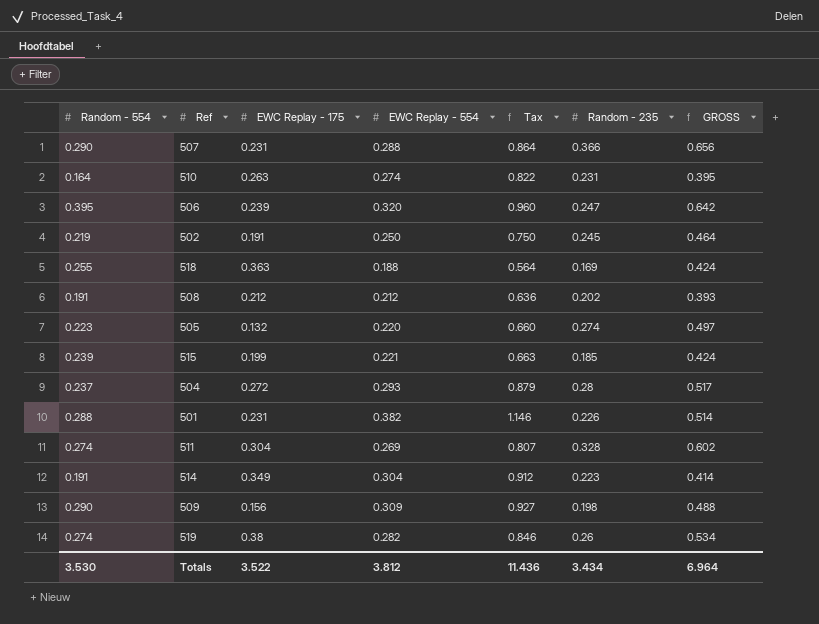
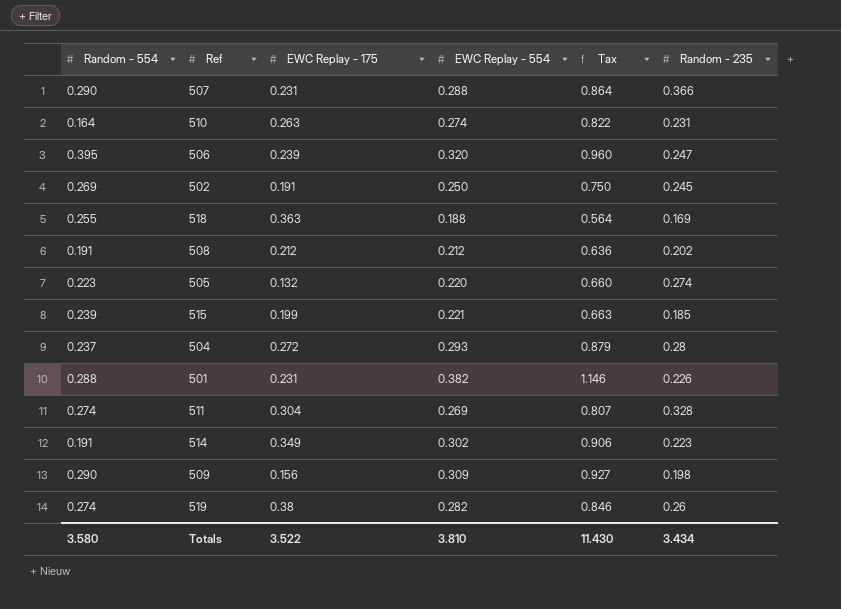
column GROSS | formula: [Random - 554] + [Random - 235] -> none
502 | Random - 554: 0.219 -> 0.269
514 | EWC Replay - 554: 0.304 -> 0.302
514 | Tax: 0.912 -> 0.906
Totals | Random - 554: 3.530 -> 3.580
Totals | EWC Replay - 554: 3.812 -> 3.810
Totals | Tax: 11.436 -> 11.430

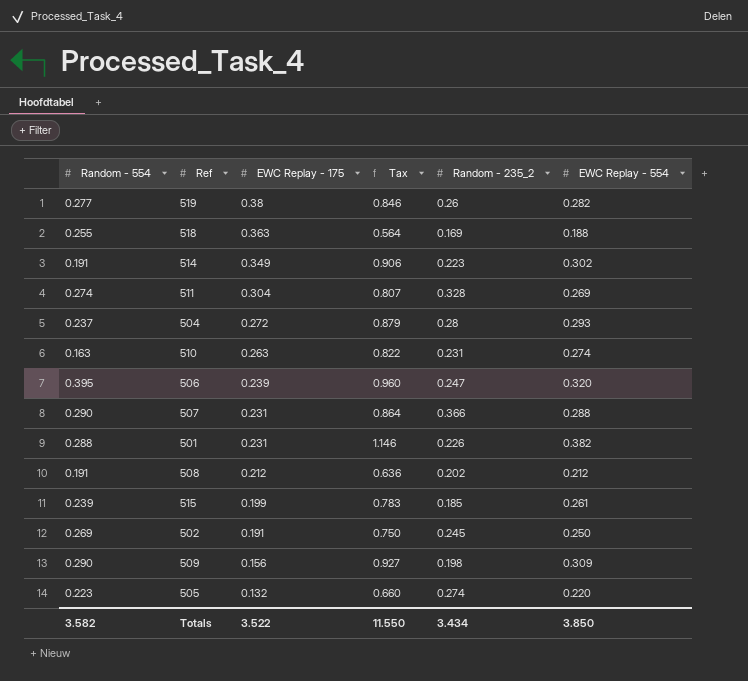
row order: none -> EWC Replay - 175 descending
column name: Random - 235 -> Random - 235_2
column EWC Replay - 554 | position: 4 -> 6
519 | Random - 554: 0.274 -> 0.277
510 | Random - 554: 0.164 -> 0.163
515 | Tax: 0.663 -> 0.783
515 | EWC Replay - 554: 0.221 -> 0.261
Totals | Random - 554: 3.580 -> 3.582
Totals | Tax: 11.430 -> 11.550
Totals | EWC Replay - 554: 3.810 -> 3.850

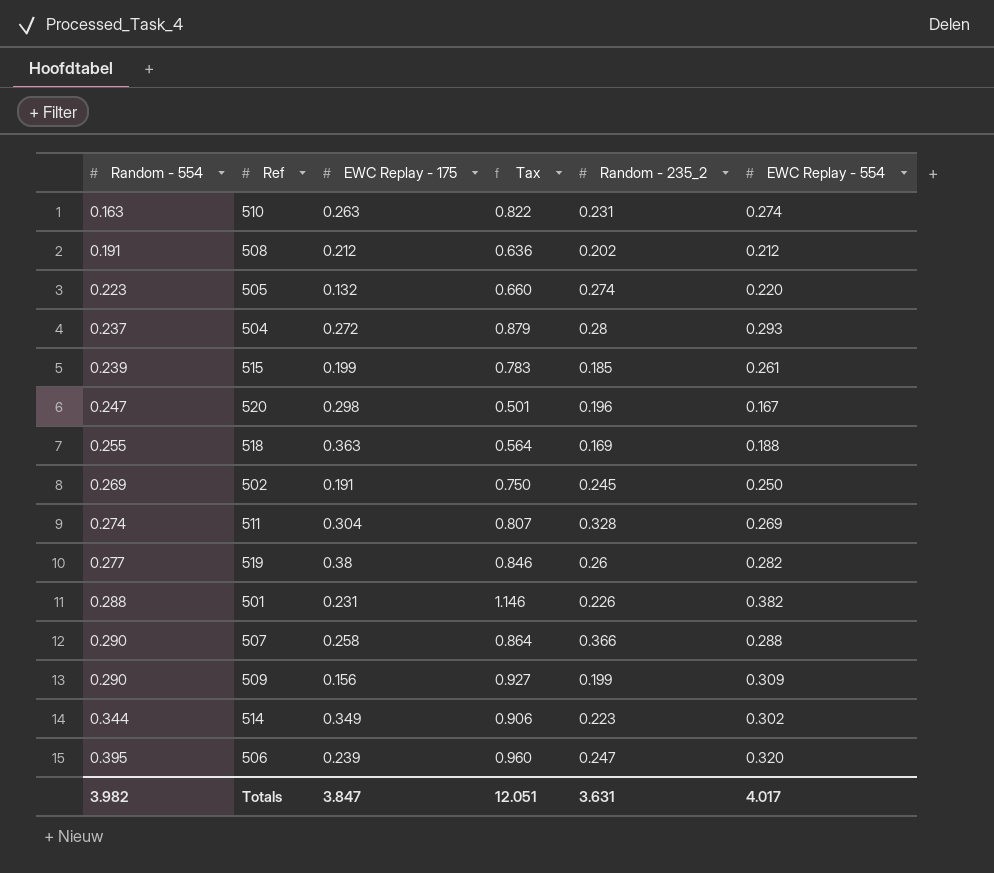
row order: EWC Replay - 175 descending -> Random - 554 ascending
row 520: none -> 0.247 | 0.298 | 0.501 | 0.196 | 0.167
507 | EWC Replay - 175: 0.231 -> 0.258
509 | Random - 235_2: 0.198 -> 0.199
514 | Random - 554: 0.191 -> 0.344
Totals | Random - 554: 3.582 -> 3.982
Totals | EWC Replay - 175: 3.522 -> 3.847
Totals | Tax: 11.550 -> 12.051
Totals | Random - 235_2: 3.434 -> 3.631
Totals | EWC Replay - 554: 3.850 -> 4.017

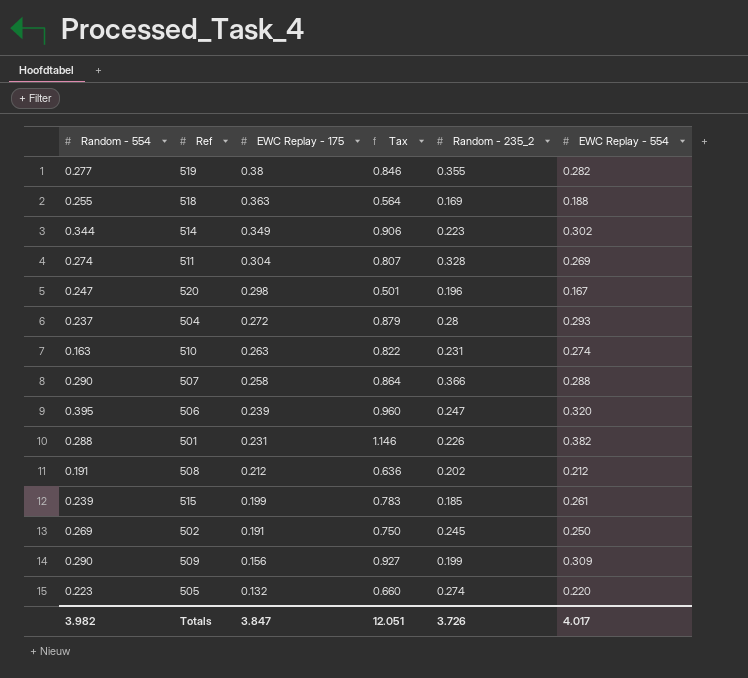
row order: Random - 554 ascending -> EWC Replay - 175 descending
519 | Random - 235_2: 0.26 -> 0.355
Totals | Random - 235_2: 3.631 -> 3.726

